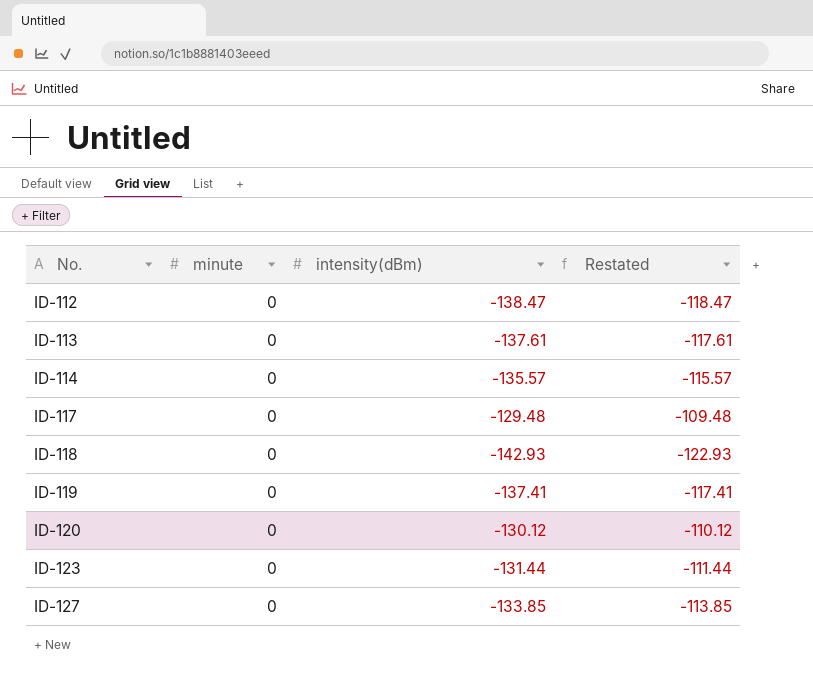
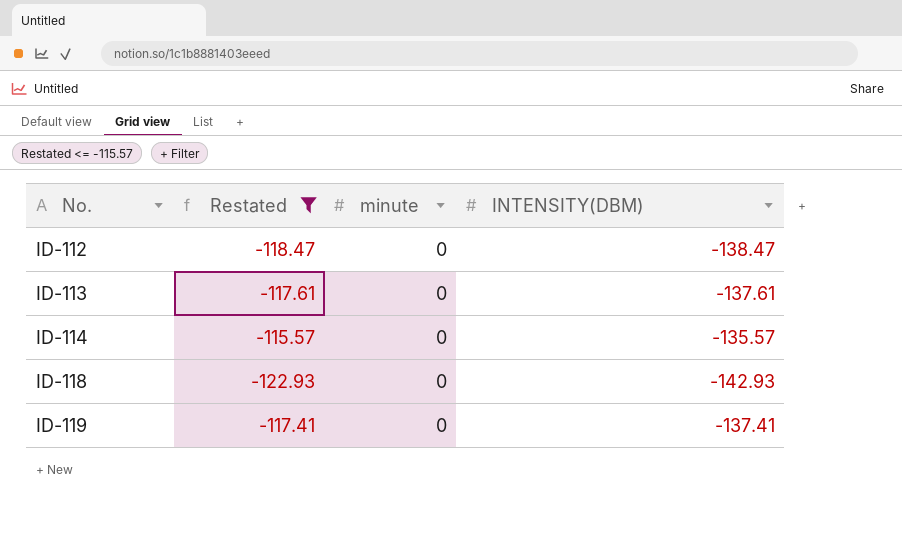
filter: none -> Restated <= -115.57
column Restated | position: 4 -> 2
column name: intensity(dBm) -> INTENSITY(DBM)

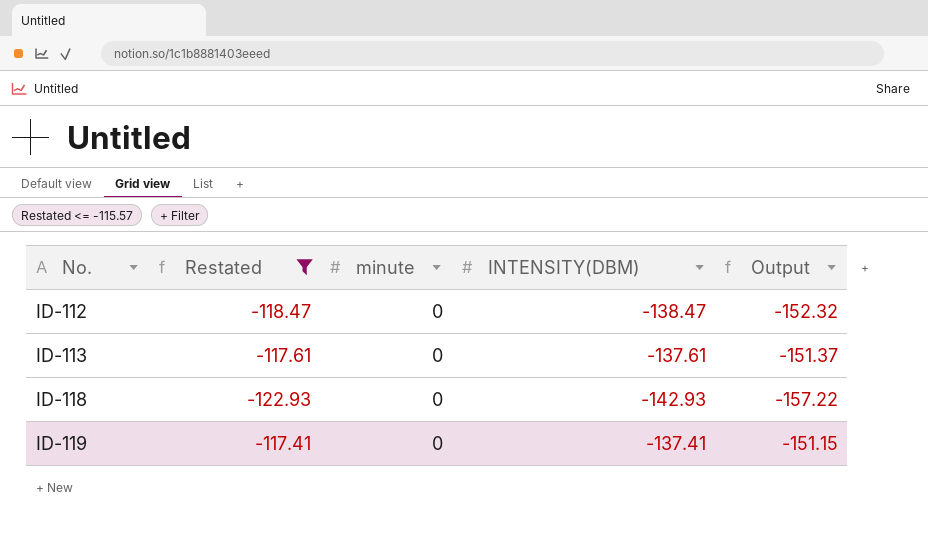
column Output | formula: none -> [INTENSITY(DBM)] * 1.1
row ID-114: -115.57 | 0 | -135.57 -> none

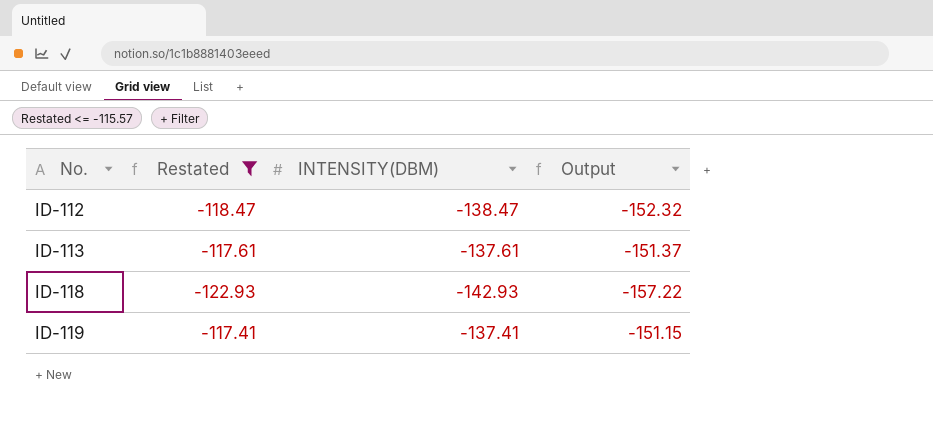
column minute | position: 3 -> none

